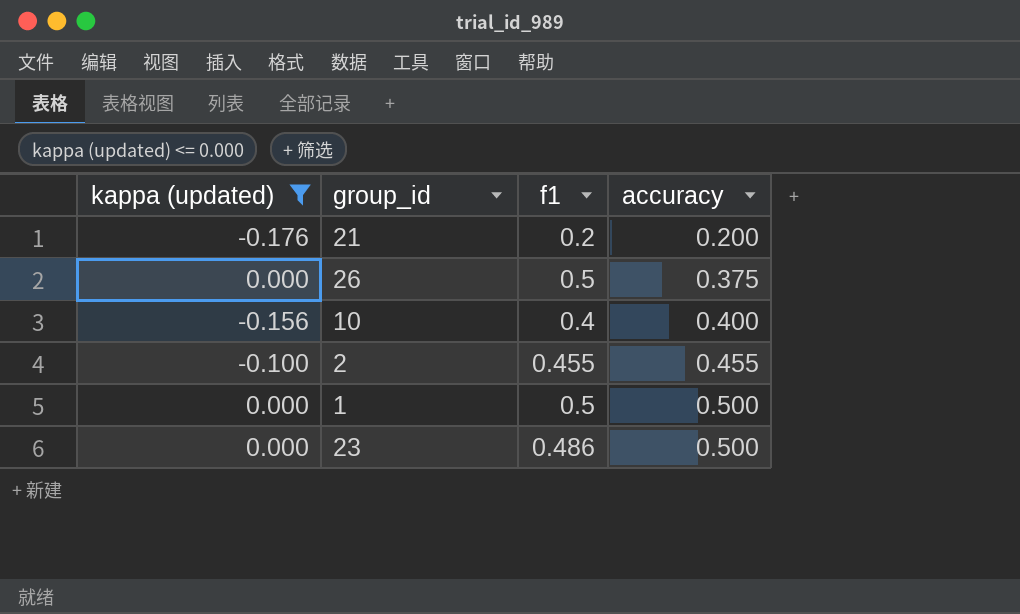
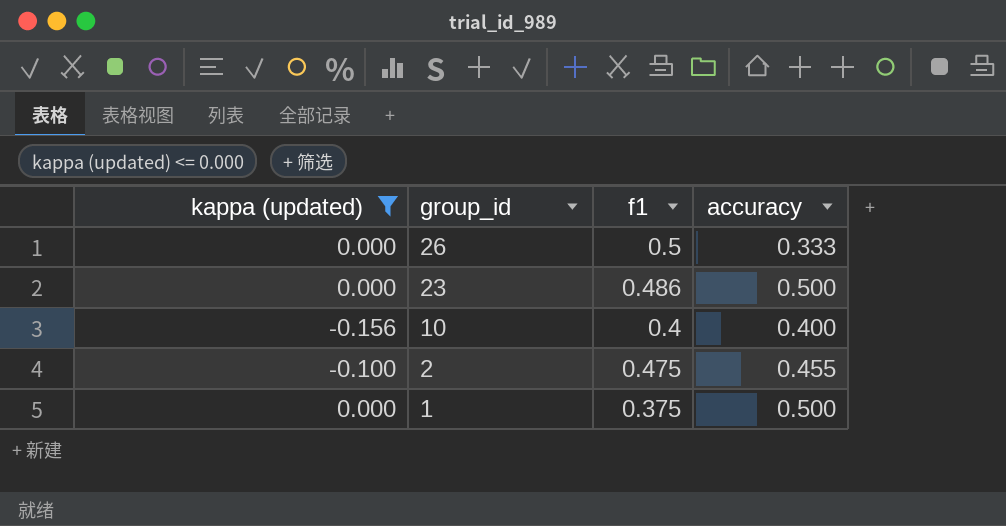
row order: accuracy ascending -> group_id descending
row 21: -0.176 | 0.2 | 0.200 -> none
26 | accuracy: 0.375 -> 0.333
2 | f1: 0.455 -> 0.475
1 | f1: 0.5 -> 0.375

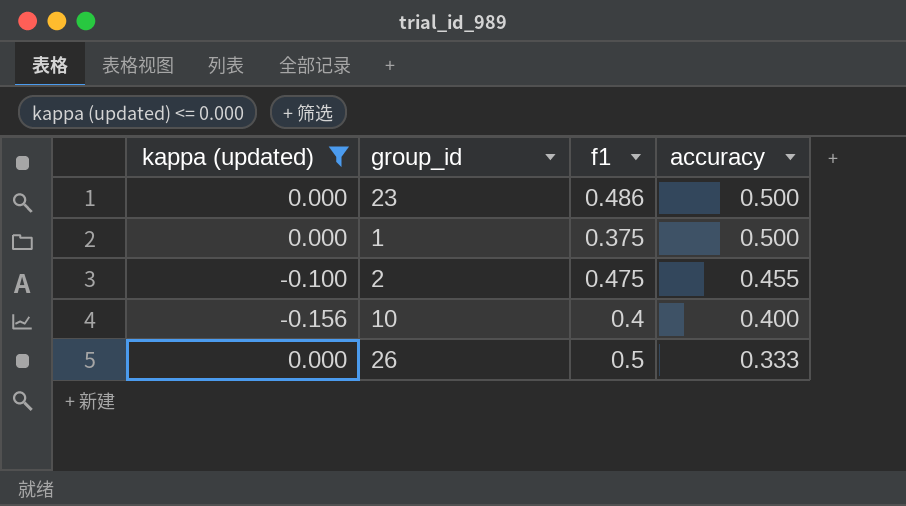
row order: group_id descending -> accuracy descending

